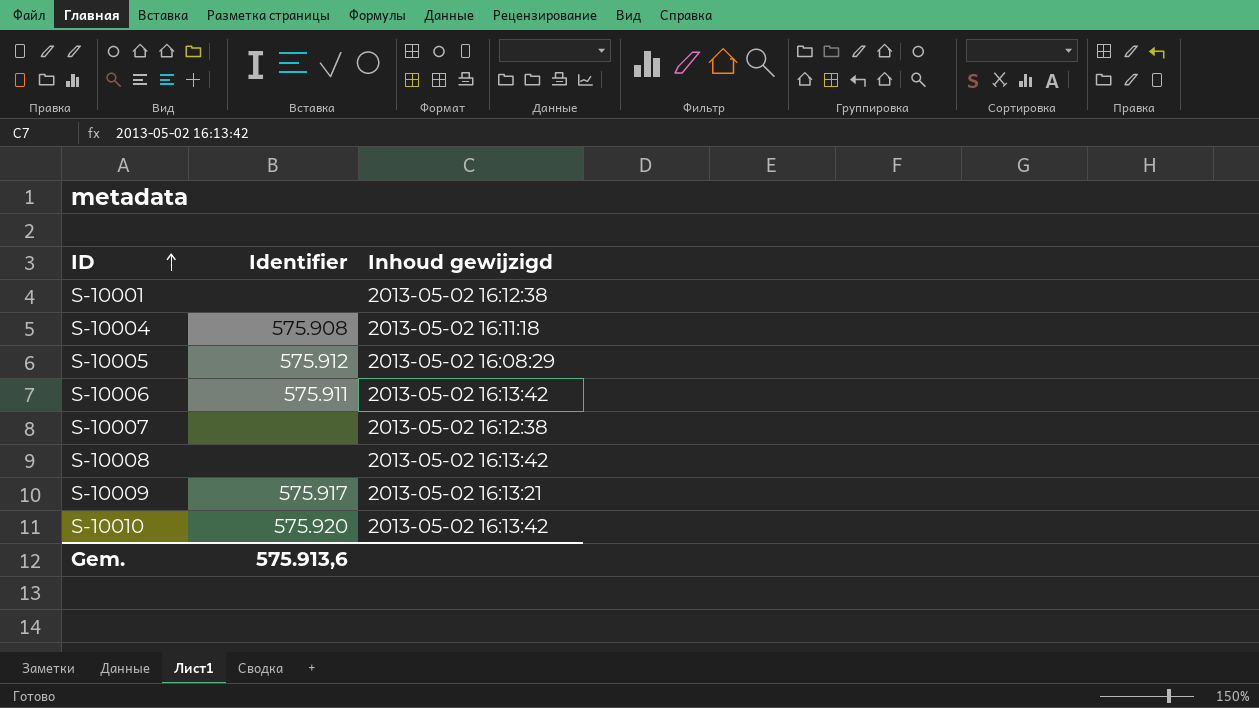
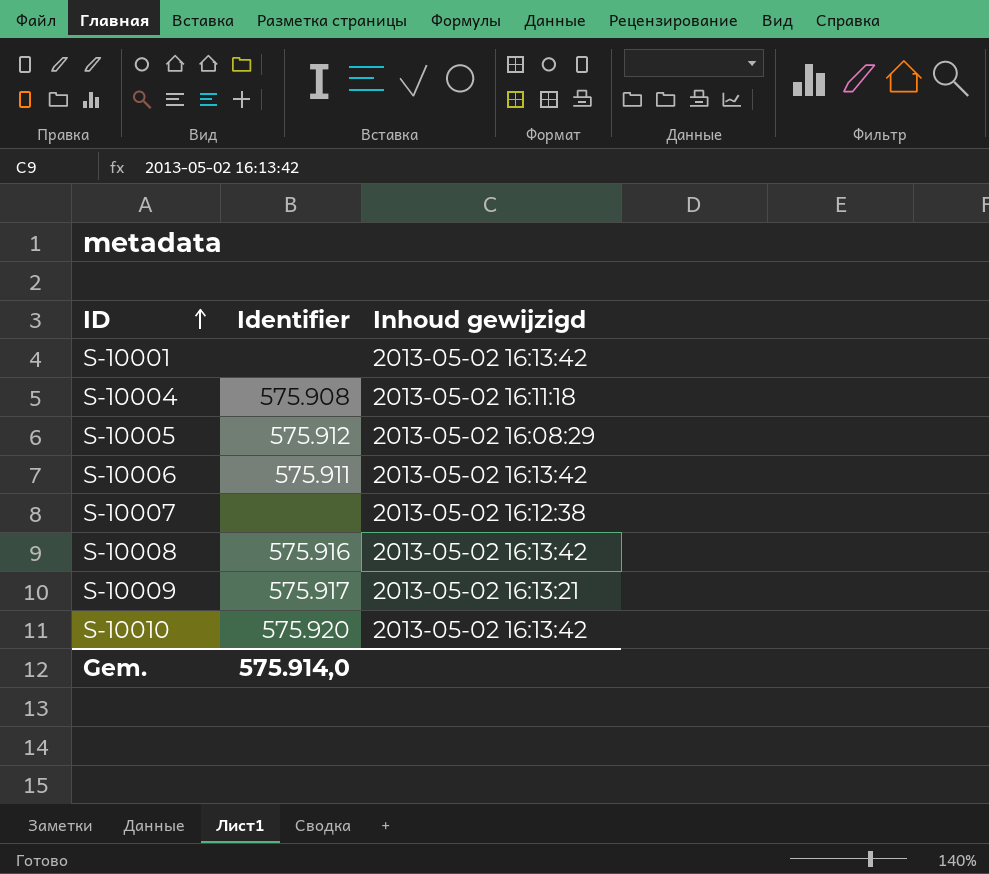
S-10001 | Inhoud gewijzigd: 2013-05-02 16:12:38 -> 2013-05-02 16:13:42
S-10008 | Identifier: none -> 575.916
Gem. | Identifier: 575.913,6 -> 575.914,0

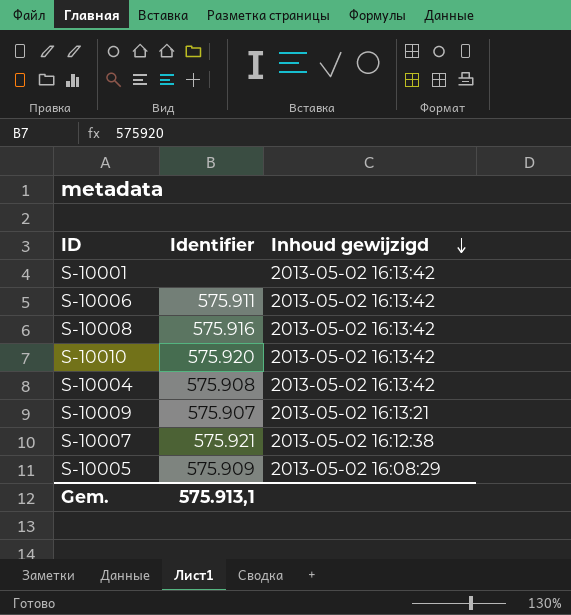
row order: ID ascending -> Inhoud gewijzigd descending
S-10004 | Inhoud gewijzigd: 2013-05-02 16:11:18 -> 2013-05-02 16:13:42
S-10009 | Identifier: 575.917 -> 575.907
S-10007 | Identifier: none -> 575.921
S-10005 | Identifier: 575.912 -> 575.909
Gem. | Identifier: 575.914,0 -> 575.913,1

